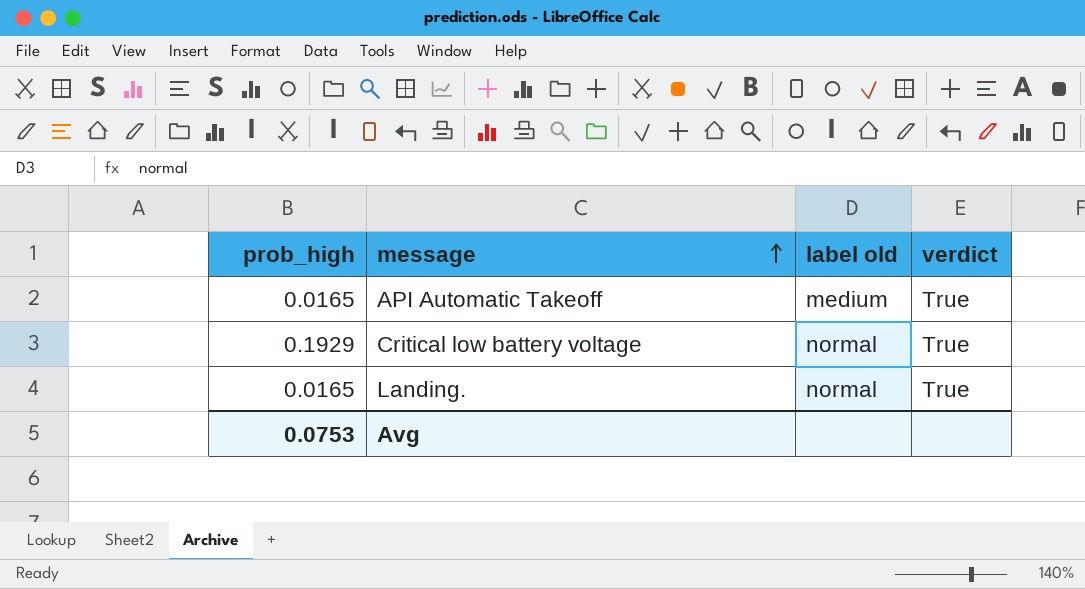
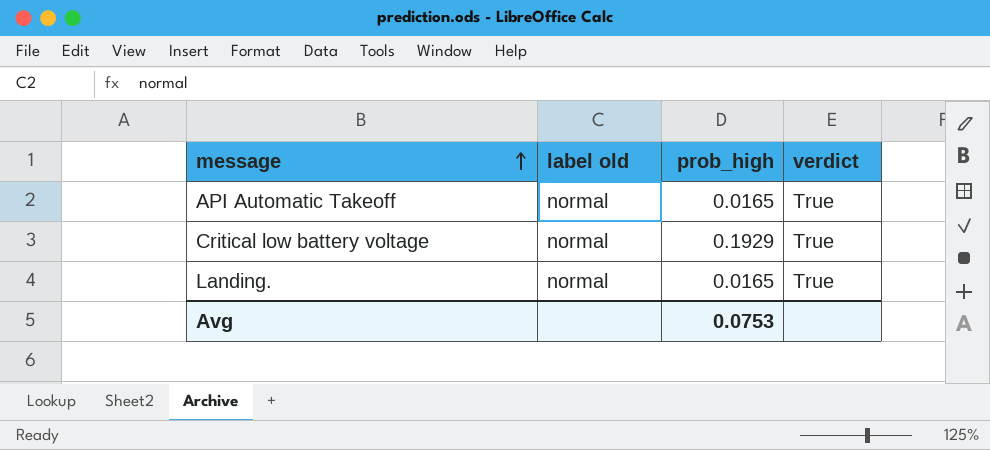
column prob_high | position: 1 -> 3
API Automatic Takeoff | label old: medium -> normal

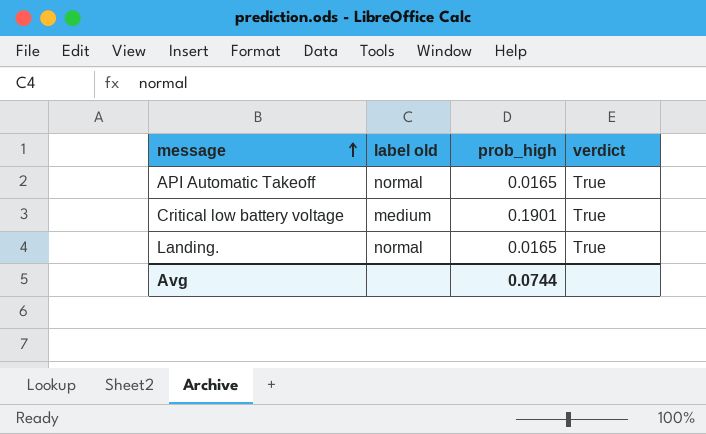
Critical low battery voltage | label old: normal -> medium
Critical low battery voltage | prob_high: 0.1929 -> 0.1901
Avg | prob_high: 0.0753 -> 0.0744

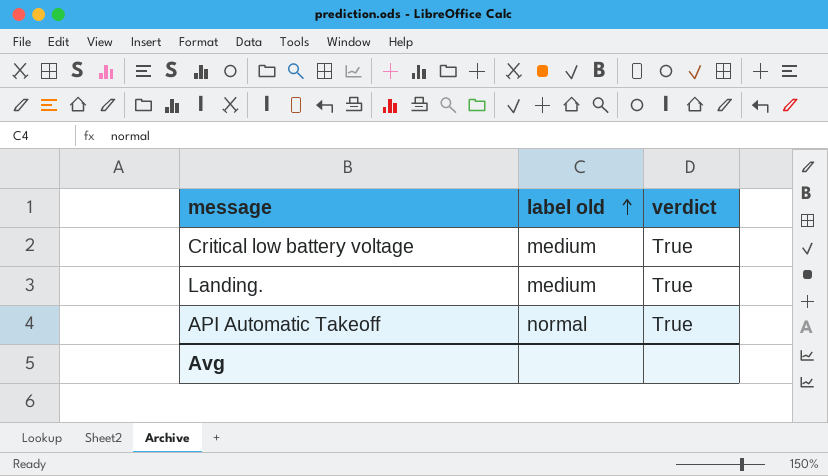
row order: message ascending -> label old ascending
column prob_high | position: 3 -> none
Landing. | label old: normal -> medium

